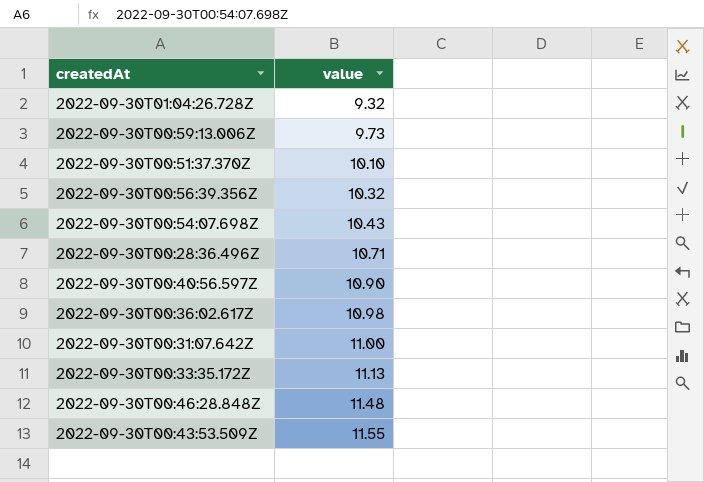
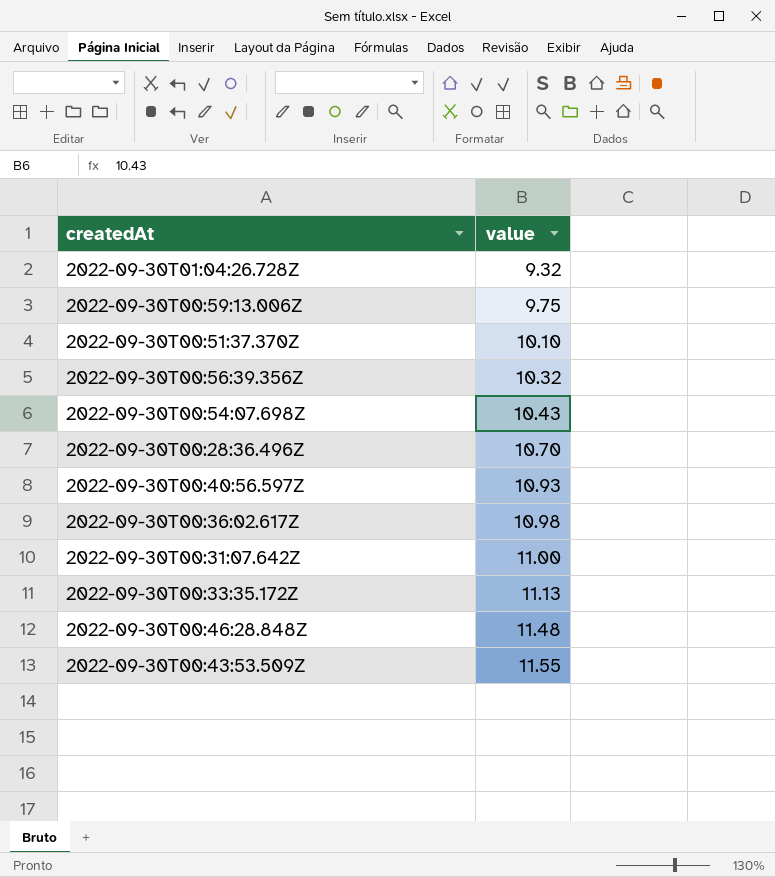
2022-09-30T00:59:13.006Z | value: 9.73 -> 9.75
2022-09-30T00:28:36.496Z | value: 10.71 -> 10.70
2022-09-30T00:40:56.597Z | value: 10.90 -> 10.93

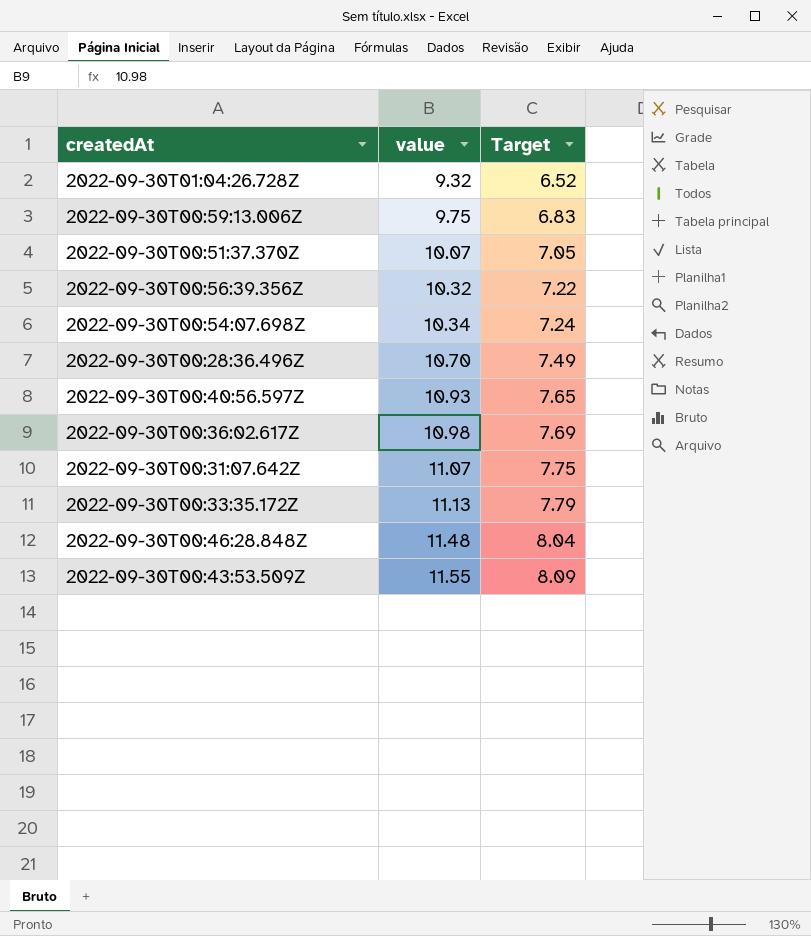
column Target | formula: none -> [value] * 0.7
2022-09-30T00:51:37.370Z | value: 10.10 -> 10.07
2022-09-30T00:54:07.698Z | value: 10.43 -> 10.34
2022-09-30T00:31:07.642Z | value: 11.00 -> 11.07

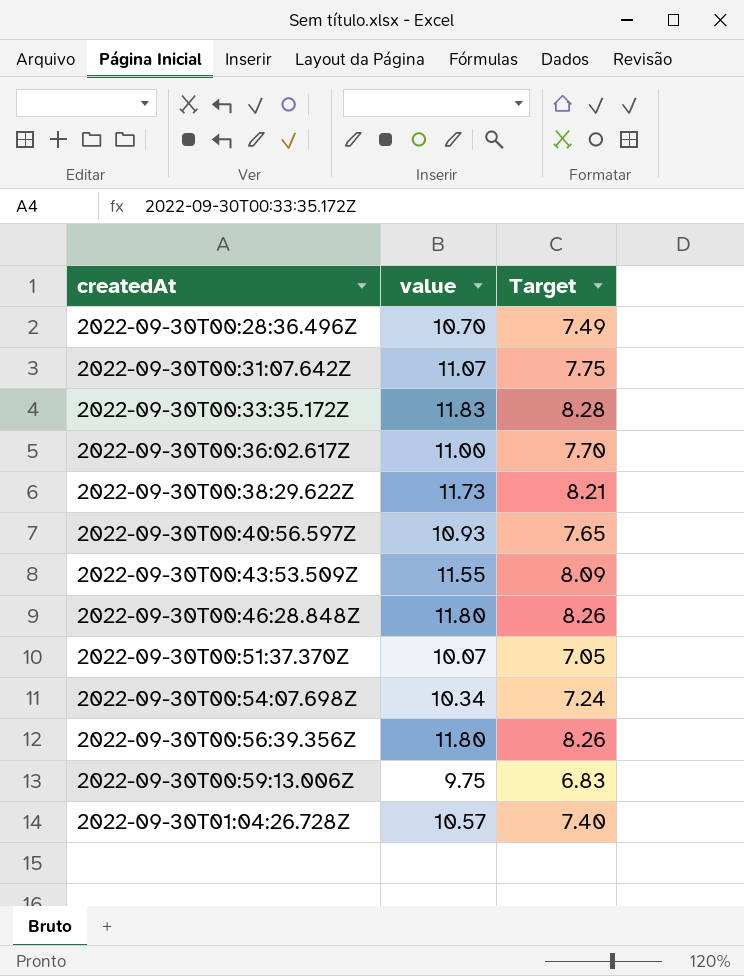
row order: value ascending -> createdAt ascending
2022-09-30T00:33:35.172Z | value: 11.13 -> 11.83
2022-09-30T00:33:35.172Z | Target: 7.79 -> 8.28
2022-09-30T00:36:02.617Z | value: 10.98 -> 11.00
2022-09-30T00:36:02.617Z | Target: 7.69 -> 7.70
row 2022-09-30T00:38:29.622Z: none -> 11.73 | 8.21
2022-09-30T00:46:28.848Z | value: 11.48 -> 11.80
2022-09-30T00:46:28.848Z | Target: 8.04 -> 8.26
2022-09-30T00:56:39.356Z | value: 10.32 -> 11.80
2022-09-30T00:56:39.356Z | Target: 7.22 -> 8.26
2022-09-30T01:04:26.728Z | value: 9.32 -> 10.57
2022-09-30T01:04:26.728Z | Target: 6.52 -> 7.40

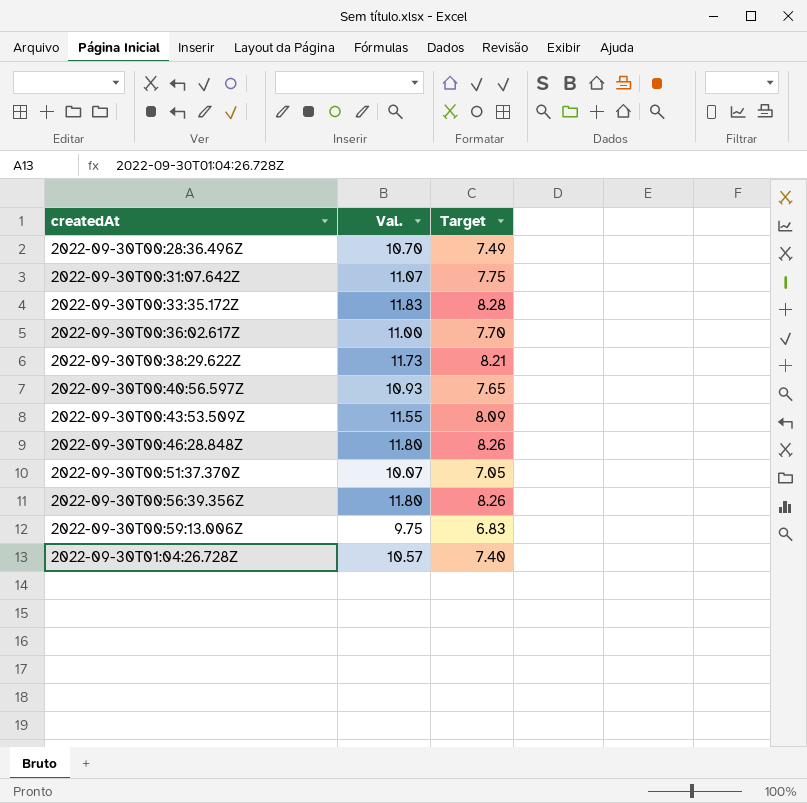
column name: value -> Val.
row 2022-09-30T00:54:07.698Z: 10.34 | 7.24 -> none

